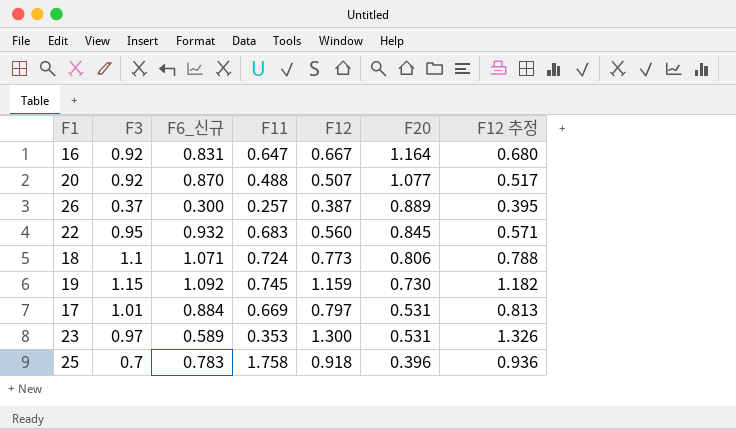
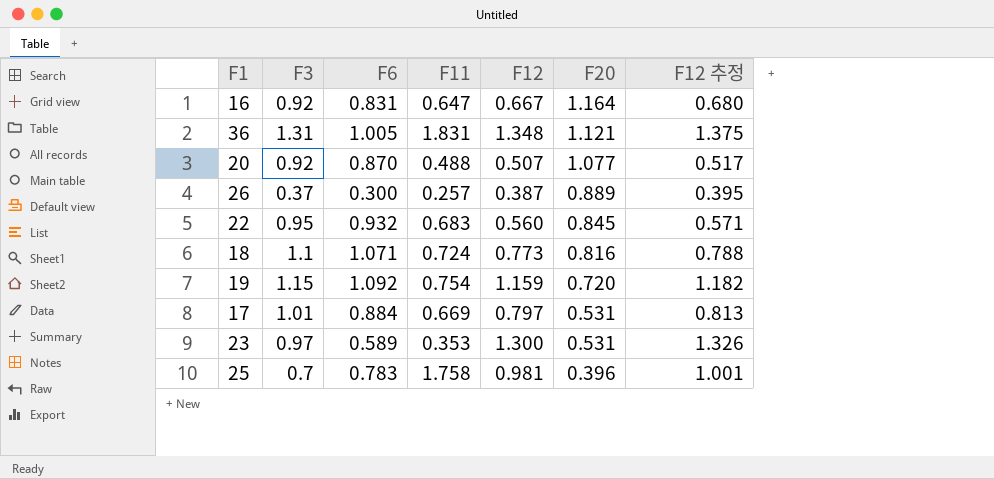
column name: F6_신규 -> F6
row 36: none -> 1.31 | 1.005 | 1.831 | 1.348 | 1.121 | 1.375
18 | F20: 0.806 -> 0.816
19 | F11: 0.745 -> 0.754
19 | F20: 0.730 -> 0.720
25 | F12: 0.918 -> 0.981
25 | F12 추정: 0.936 -> 1.001

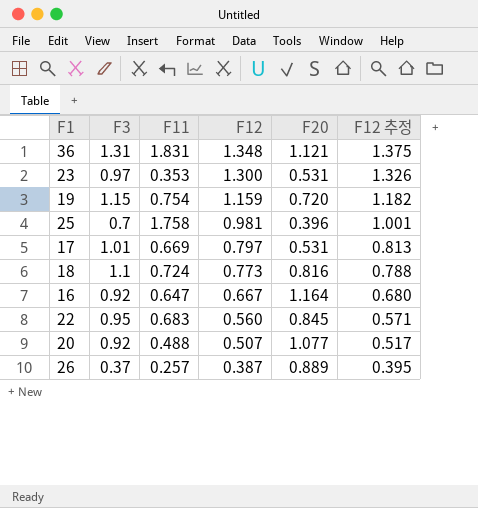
row order: F20 descending -> F12 descending
column F6 | position: 3 -> none

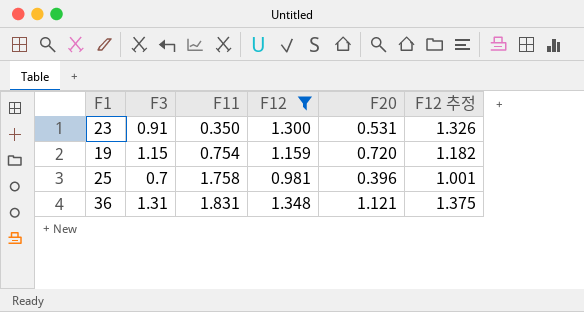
filter: none -> F12 >= 0.981
row order: F12 descending -> F11 ascending
23 | F3: 0.97 -> 0.91
23 | F11: 0.353 -> 0.350

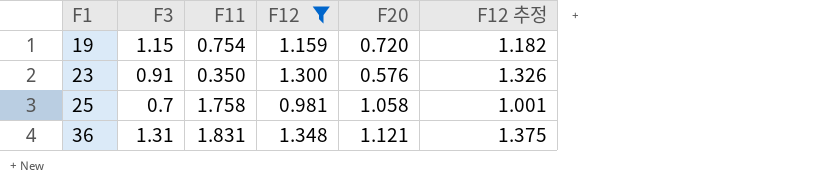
row order: F11 ascending -> F1 ascending
23 | F20: 0.531 -> 0.576
25 | F20: 0.396 -> 1.058

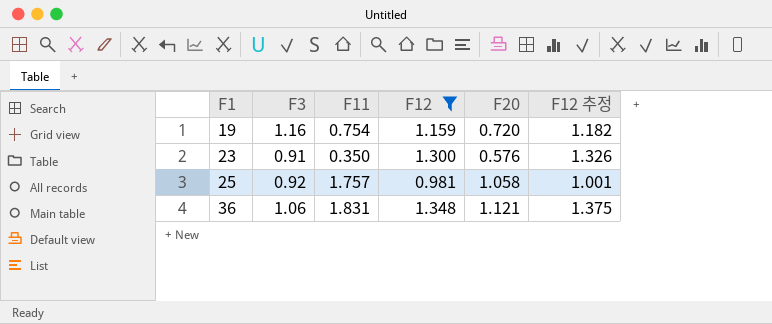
19 | F3: 1.15 -> 1.16
25 | F3: 0.7 -> 0.92
25 | F11: 1.758 -> 1.757
36 | F3: 1.31 -> 1.06

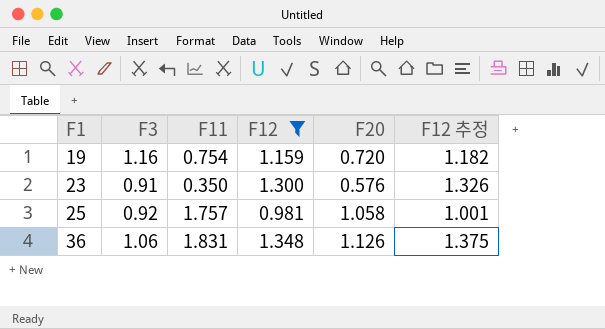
36 | F20: 1.121 -> 1.126

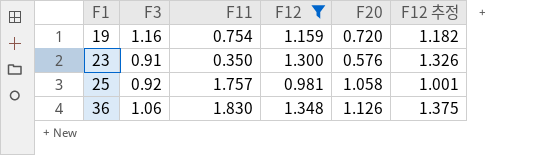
36 | F11: 1.831 -> 1.830

